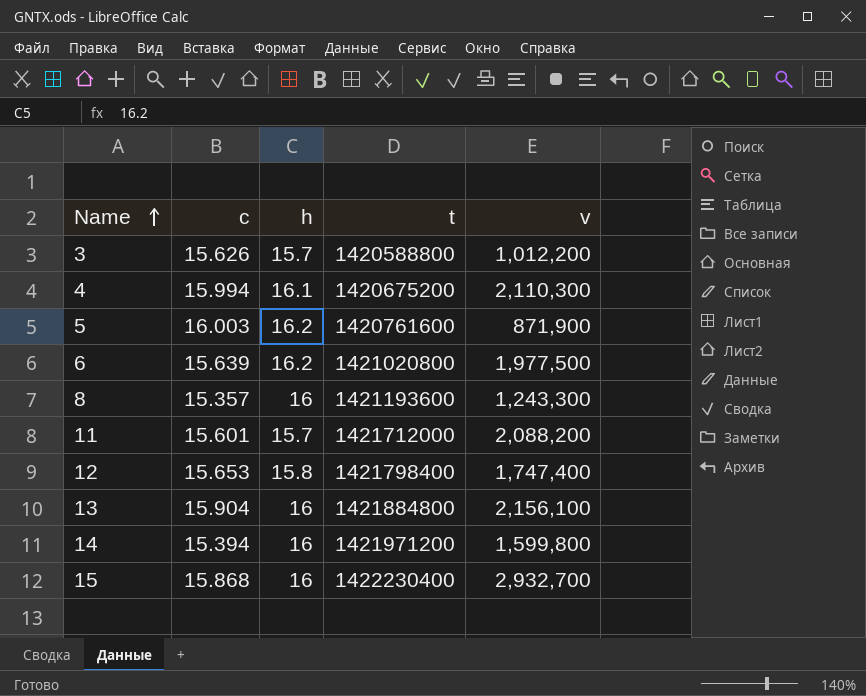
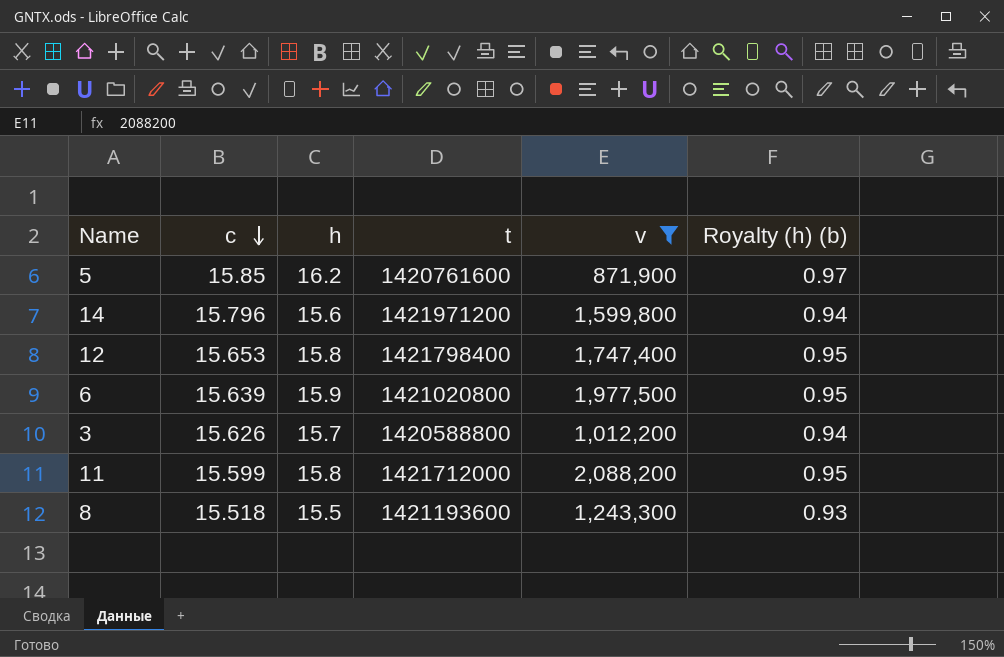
filter: none -> v <= 2,088,200
row order: Name ascending -> c descending
column Royalty (h) (b) | formula: none -> [h] * 0.06
5 | c: 16.003 -> 15.85
14 | c: 15.394 -> 15.796
14 | h: 16 -> 15.6
6 | h: 16.2 -> 15.9
11 | c: 15.601 -> 15.599
11 | h: 15.7 -> 15.8
8 | c: 15.357 -> 15.518
8 | h: 16 -> 15.5

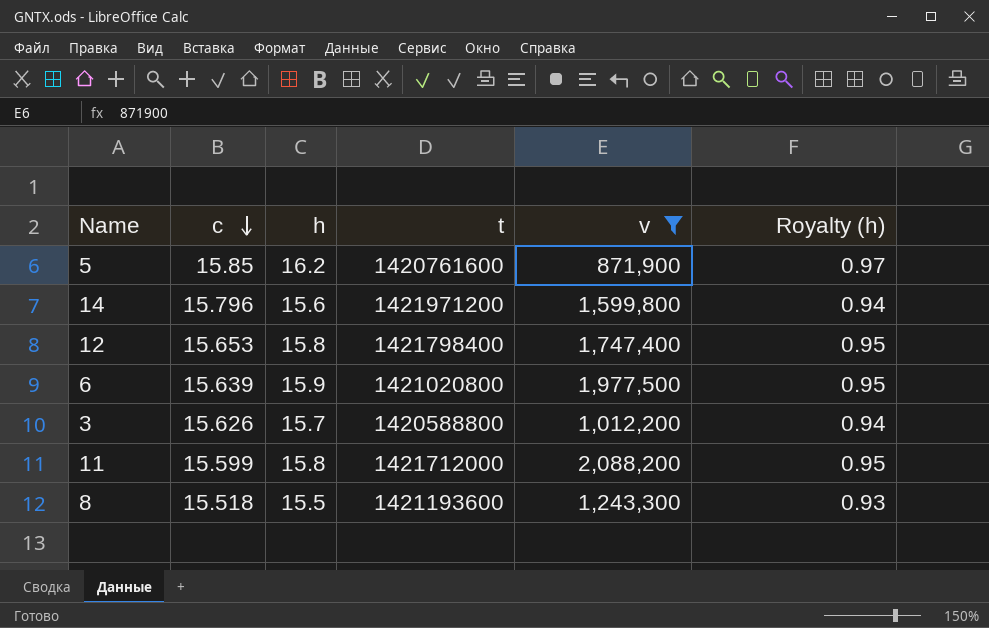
column name: Royalty (h) (b) -> Royalty (h)

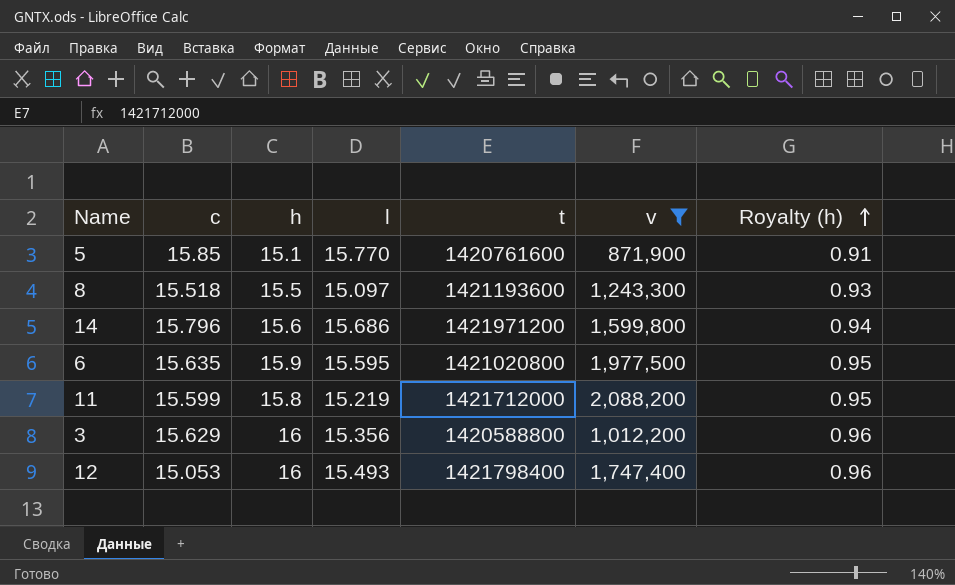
row order: c descending -> Royalty (h) ascending
column l | position: none -> 4
5 | h: 16.2 -> 15.1
5 | Royalty (h): 0.97 -> 0.91
6 | c: 15.639 -> 15.635
3 | c: 15.626 -> 15.629
3 | h: 15.7 -> 16
3 | Royalty (h): 0.94 -> 0.96
12 | c: 15.653 -> 15.053
12 | h: 15.8 -> 16
12 | Royalty (h): 0.95 -> 0.96

